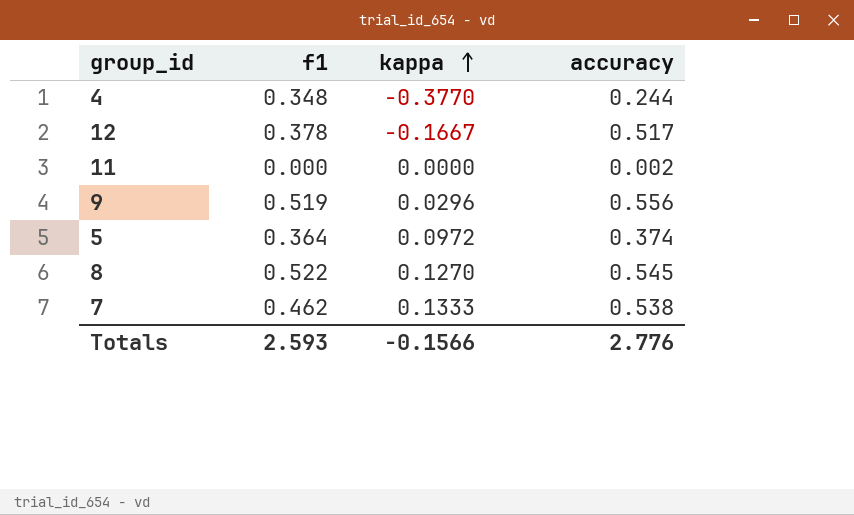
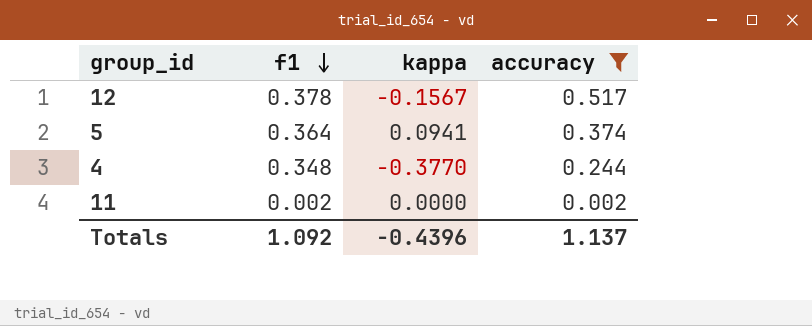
filter: none -> accuracy <= 0.517
row order: kappa ascending -> f1 descending
12 | kappa: -0.1667 -> -0.1567
5 | kappa: 0.0972 -> 0.0941
11 | f1: 0.000 -> 0.002
Totals | f1: 2.593 -> 1.092
Totals | kappa: -0.1566 -> -0.4396
Totals | accuracy: 2.776 -> 1.137

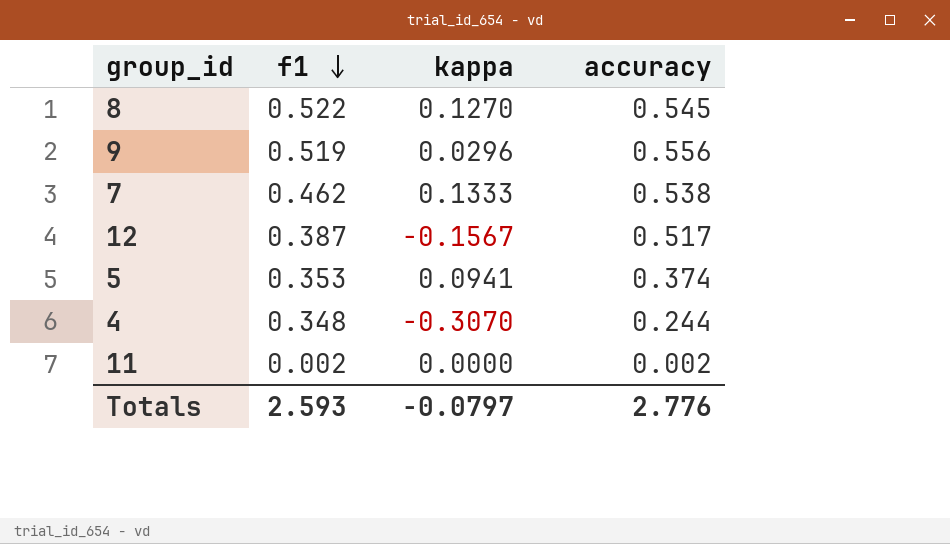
filter: accuracy <= 0.517 -> none
12 | f1: 0.378 -> 0.387
5 | f1: 0.364 -> 0.353
4 | kappa: -0.3770 -> -0.3070
Totals | f1: 1.092 -> 2.593
Totals | kappa: -0.4396 -> -0.0797
Totals | accuracy: 1.137 -> 2.776

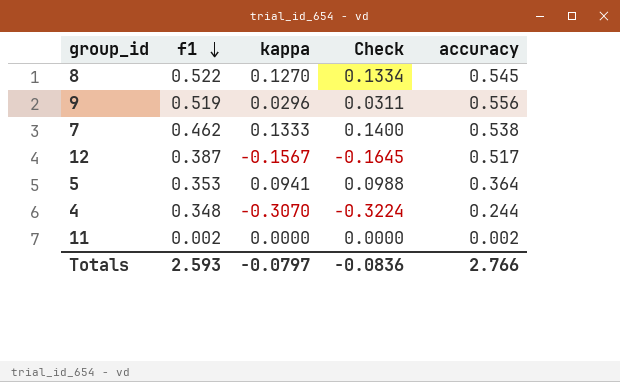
column Check | formula: none -> [kappa] * 1.05
5 | accuracy: 0.374 -> 0.364
Totals | accuracy: 2.776 -> 2.766

